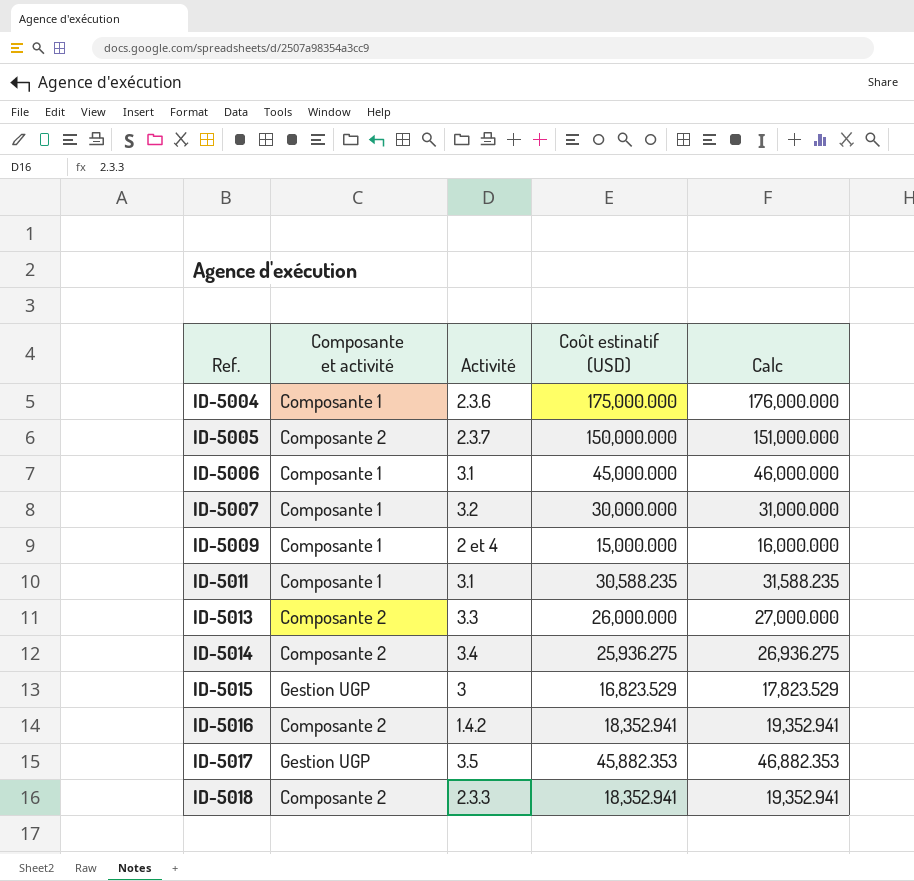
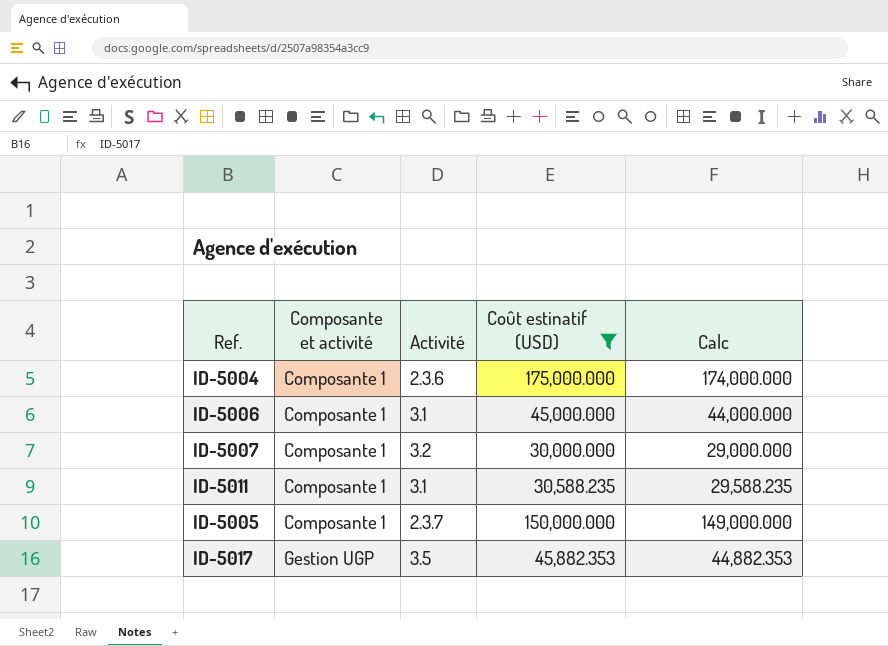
filter: none -> Coût estinatif (USD) >= 30,000.000
row order: Ref. ascending -> Composante et activité ascending
column Calc | formula: [Coût estinatif (USD)] + 1000 -> [Coût estinatif (USD)] - 1000
ID-5005 | Composante et activité: Composante 2 -> Composante 1

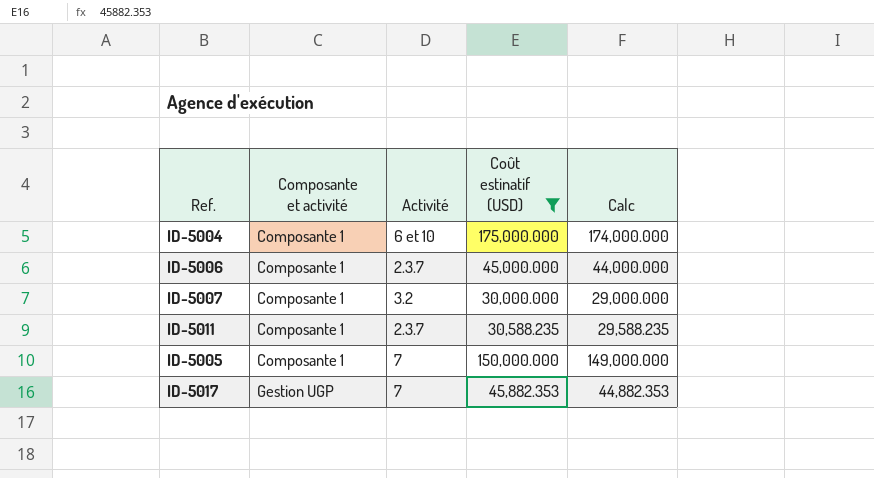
ID-5004 | Activité: 2.3.6 -> 6 et 10
ID-5006 | Activité: 3.1 -> 2.3.7
ID-5011 | Activité: 3.1 -> 2.3.7
ID-5005 | Activité: 2.3.7 -> 7
ID-5017 | Activité: 3.5 -> 7

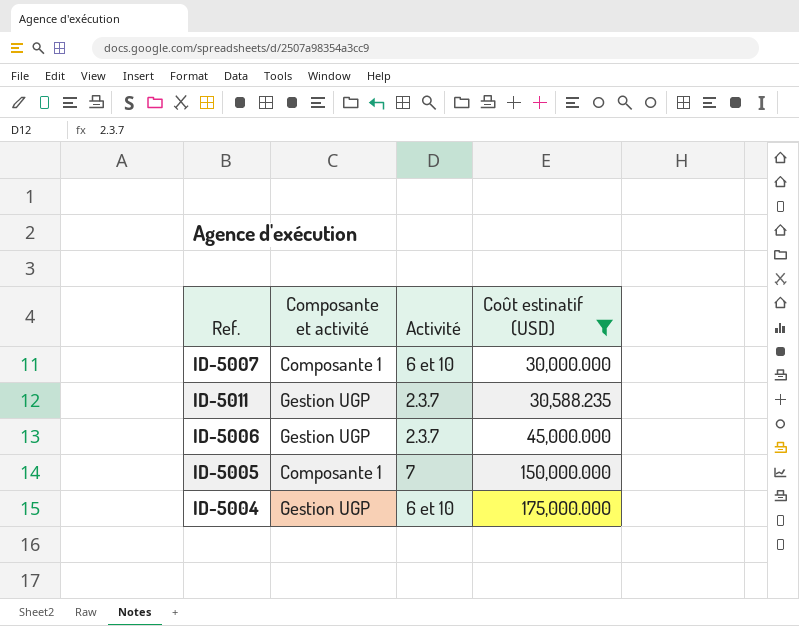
row order: Composante et activité ascending -> Coût estinatif (USD) ascending
column Calc | formula: [Coût estinatif (USD)] - 1000 -> none
row ID-5017: Gestion UGP | 7 | 45,882.353 | 44,882.353 -> none
ID-5007 | Activité: 3.2 -> 6 et 10
ID-5011 | Composante et activité: Composante 1 -> Gestion UGP
ID-5006 | Composante et activité: Composante 1 -> Gestion UGP
ID-5004 | Composante et activité: Composante 1 -> Gestion UGP

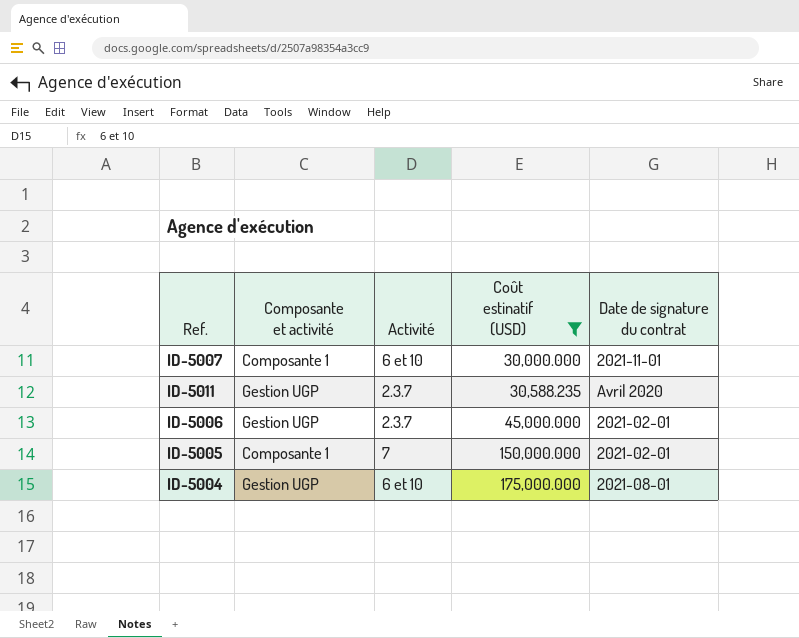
column Date de signature du contrat | position: none -> 5

